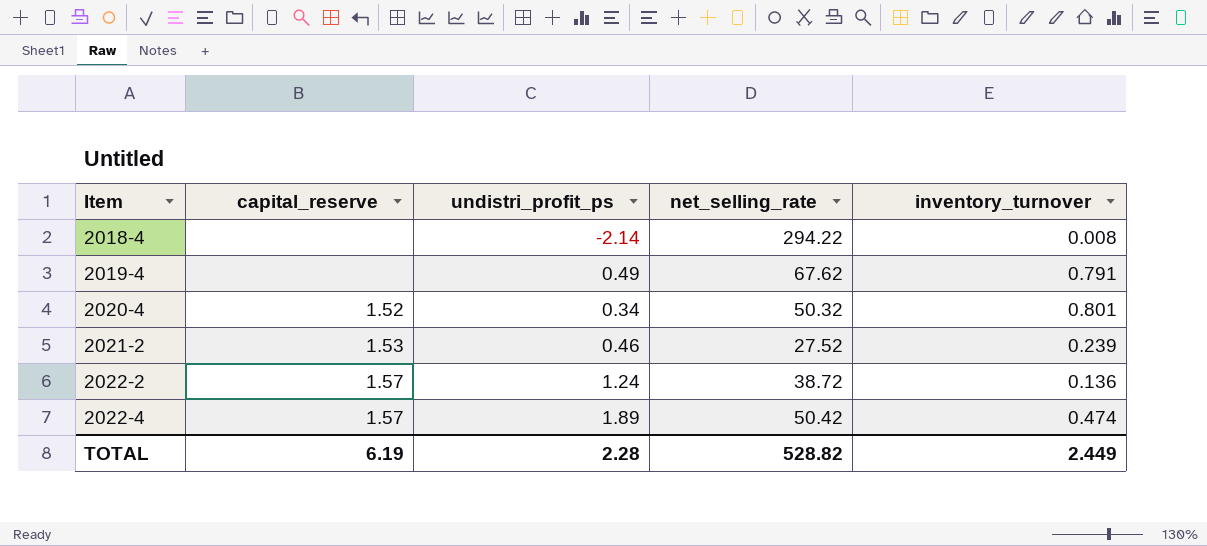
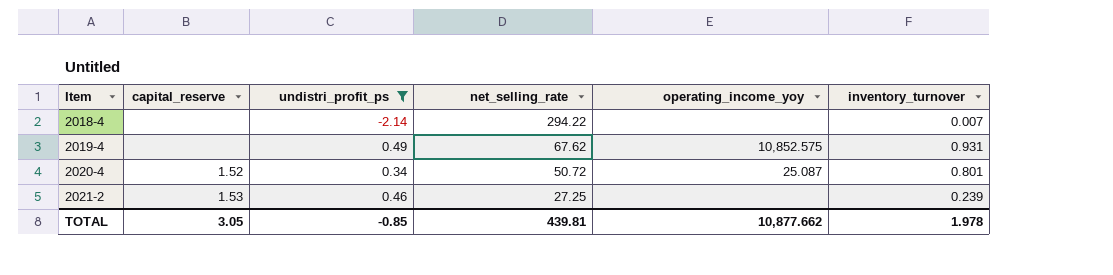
filter: none -> undistri_profit_ps <= 0.49
column operating_income_yoy | position: none -> 5
2018-4 | inventory_turnover: 0.008 -> 0.007
2019-4 | inventory_turnover: 0.791 -> 0.931
2020-4 | net_selling_rate: 50.32 -> 50.72
2021-2 | net_selling_rate: 27.52 -> 27.25
TOTAL | capital_reserve: 6.19 -> 3.05
TOTAL | undistri_profit_ps: 2.28 -> -0.85
TOTAL | net_selling_rate: 528.82 -> 439.81
TOTAL | inventory_turnover: 2.449 -> 1.978

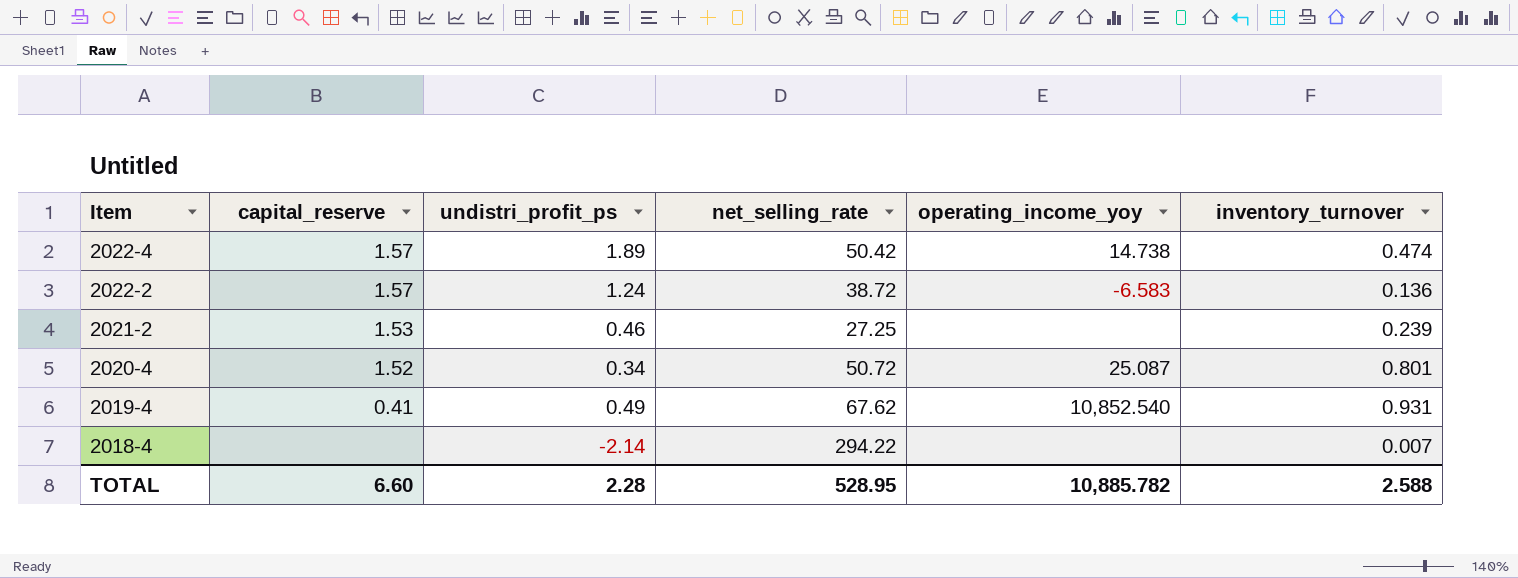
filter: undistri_profit_ps <= 0.49 -> none
row order: Item ascending -> Item descending
2019-4 | capital_reserve: none -> 0.41
2019-4 | operating_income_yoy: 10,852.575 -> 10,852.540
TOTAL | capital_reserve: 3.05 -> 6.60
TOTAL | undistri_profit_ps: -0.85 -> 2.28
TOTAL | net_selling_rate: 439.81 -> 528.95
TOTAL | operating_income_yoy: 10,877.662 -> 10,885.782
TOTAL | inventory_turnover: 1.978 -> 2.588

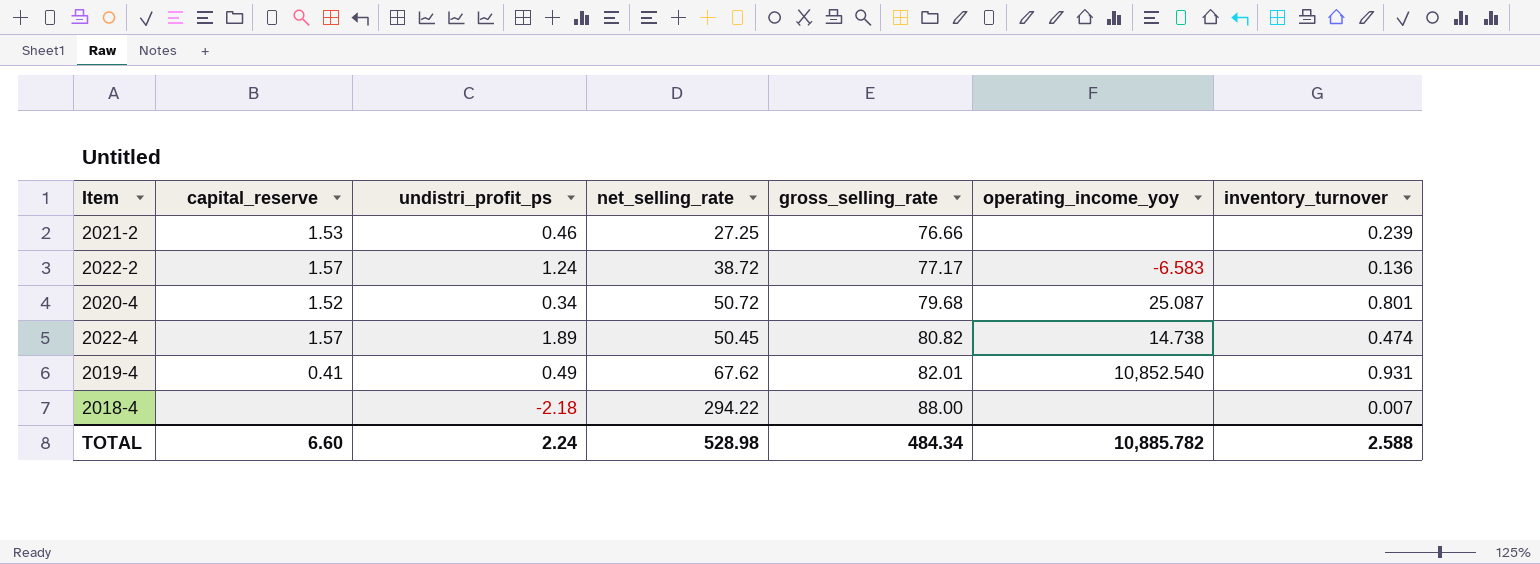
row order: Item descending -> gross_selling_rate ascending
column gross_selling_rate | position: none -> 5
2022-4 | net_selling_rate: 50.42 -> 50.45
2018-4 | undistri_profit_ps: -2.14 -> -2.18
TOTAL | undistri_profit_ps: 2.28 -> 2.24
TOTAL | net_selling_rate: 528.95 -> 528.98

